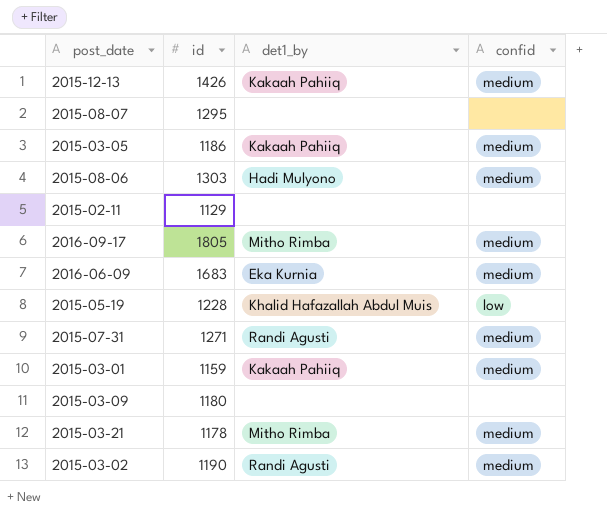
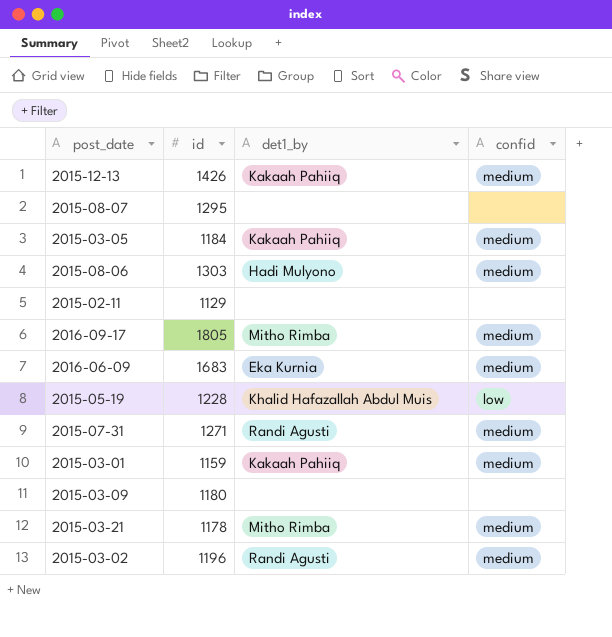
2015-03-05 | id: 1186 -> 1184
2015-03-02 | id: 1190 -> 1196

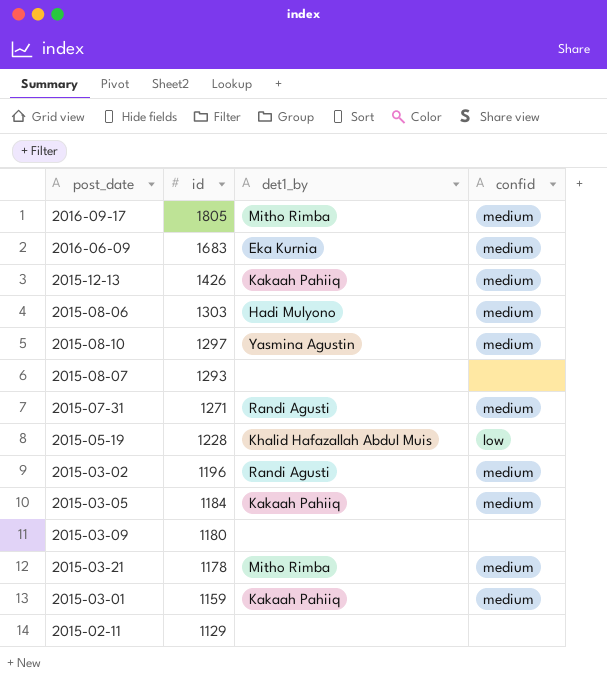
row order: none -> id descending
row 2015-08-10: none -> 1297 | Yasmina Agustin | medium
2015-08-07 | id: 1295 -> 1293

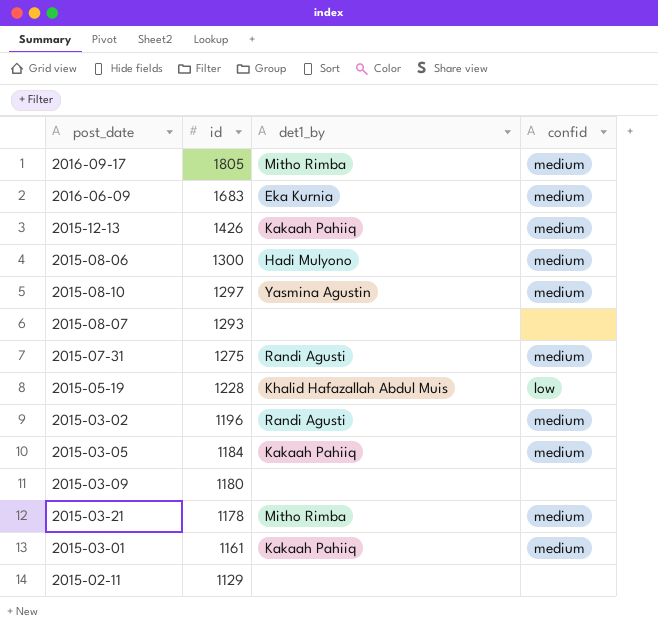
2015-08-06 | id: 1303 -> 1300
2015-07-31 | id: 1271 -> 1275
2015-03-01 | id: 1159 -> 1161

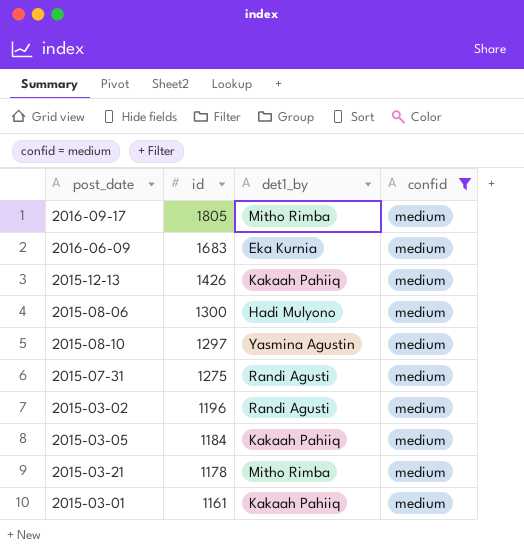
filter: none -> confid = medium

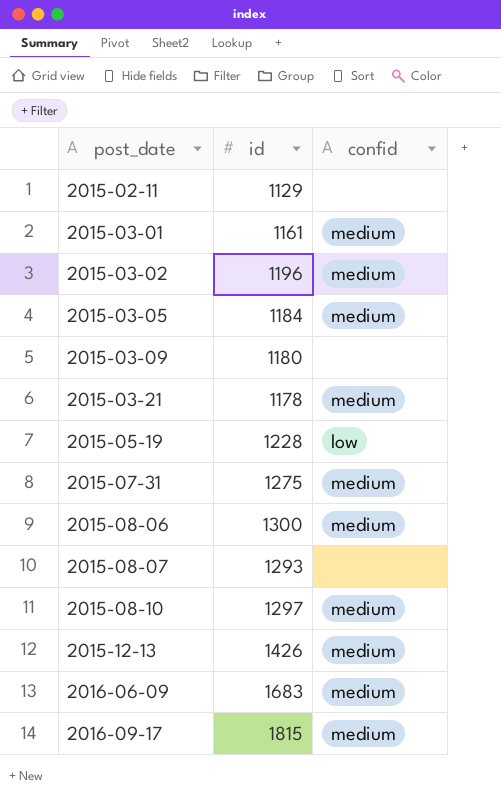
filter: confid = medium -> none
row order: id descending -> post_date ascending
column det1_by | position: 3 -> none
2016-09-17 | id: 1805 -> 1815

